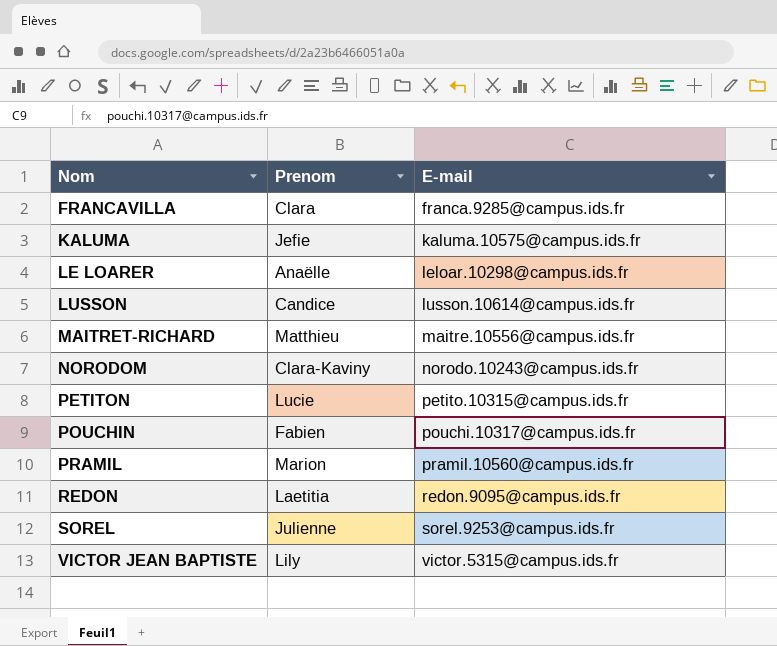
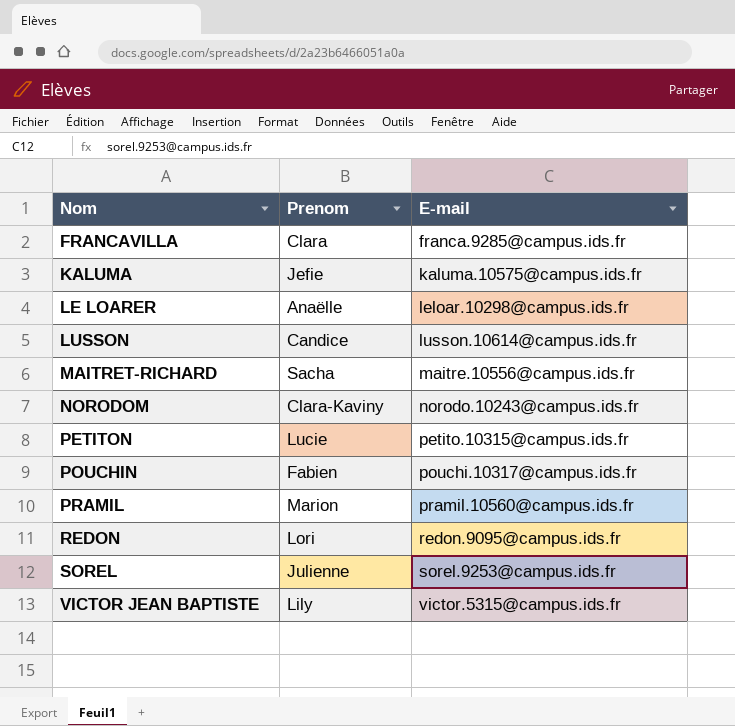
MAITRET-RICHARD | Prenom: Matthieu -> Sacha
REDON | Prenom: Laetitia -> Lori

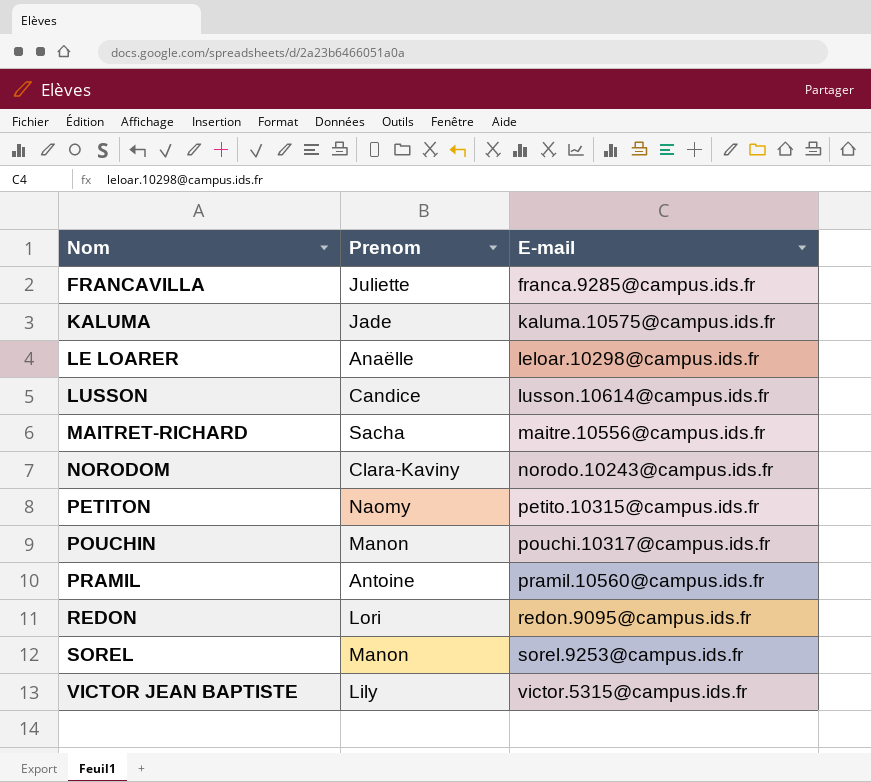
FRANCAVILLA | Prenom: Clara -> Juliette
KALUMA | Prenom: Jefie -> Jade
PETITON | Prenom: Lucie -> Naomy
POUCHIN | Prenom: Fabien -> Manon
PRAMIL | Prenom: Marion -> Antoine
SOREL | Prenom: Julienne -> Manon

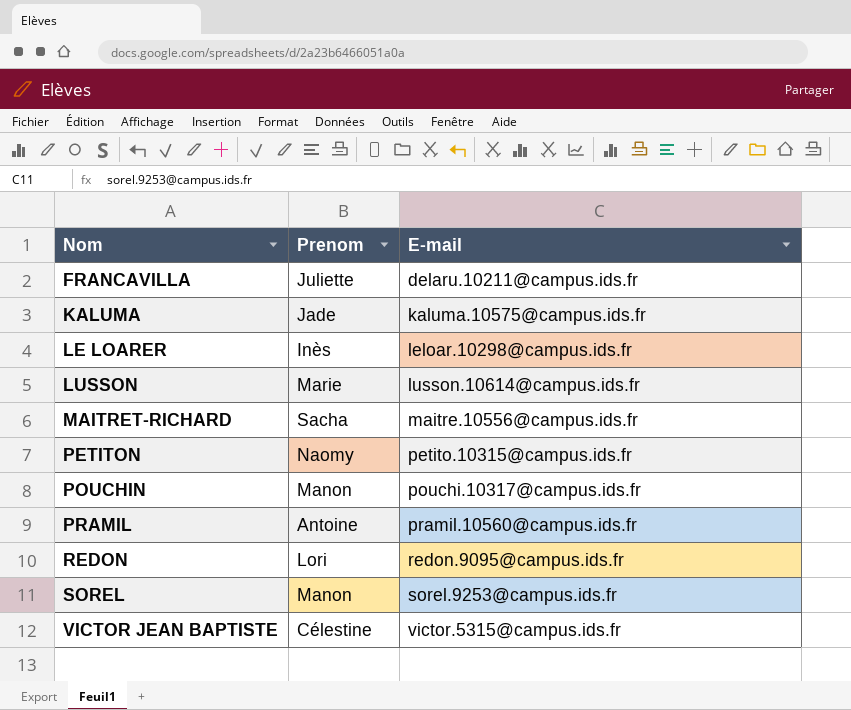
row NORODOM: Clara-Kaviny | norodo.10243@campus.ids.fr -> none
FRANCAVILLA | E-mail: franca.9285@campus.ids.fr -> delaru.10211@campus.ids.fr
LE LOARER | Prenom: Anaëlle -> Inès
LUSSON | Prenom: Candice -> Marie
VICTOR JEAN BAPTISTE | Prenom: Lily -> Célestine

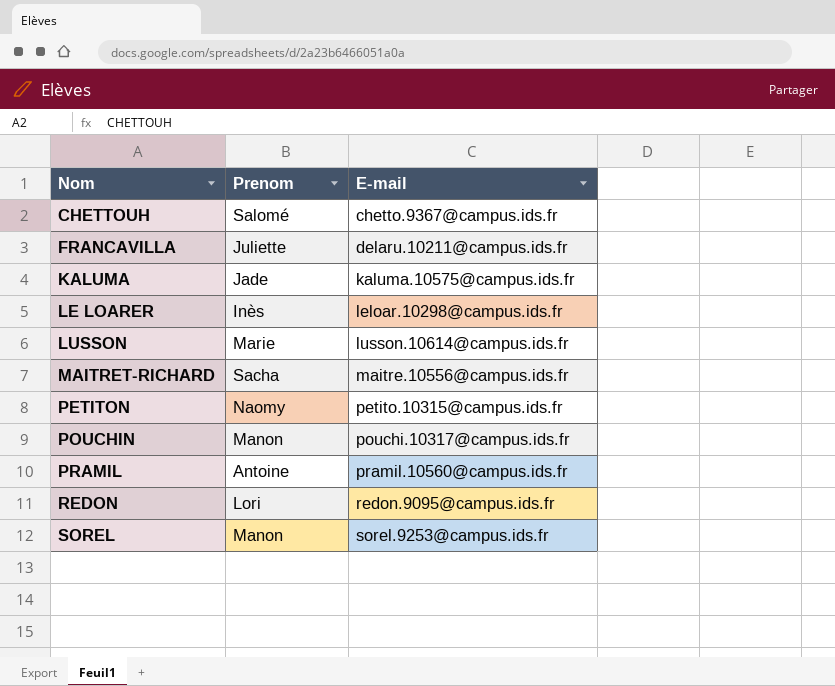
row VICTOR JEAN BAPTISTE: Célestine | victor.5315@campus.ids.fr -> none
row CHETTOUH: none -> Salomé | chetto.9367@campus.ids.fr

